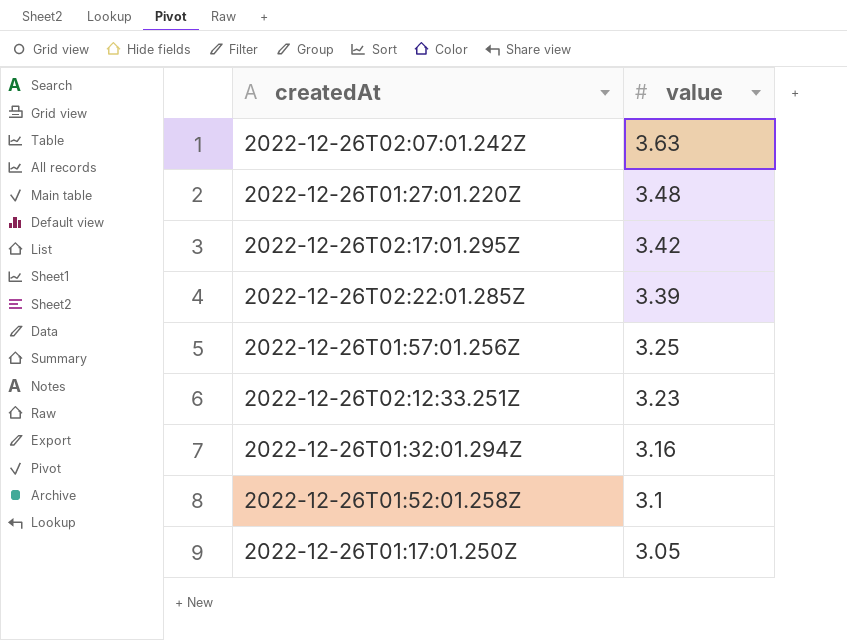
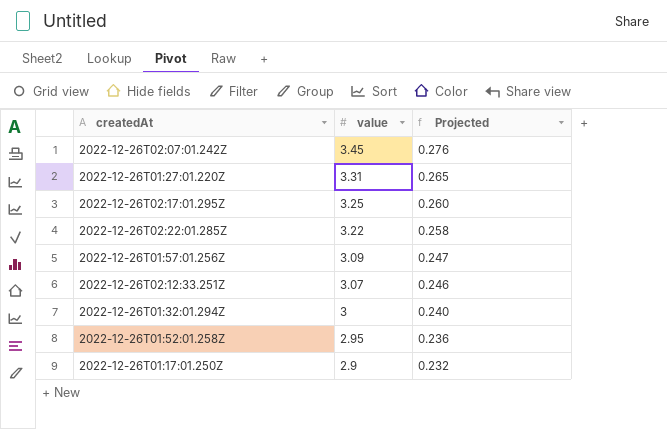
column Projected | formula: none -> [value] * 0.08
2022-12-26T02:07:01.242Z | value: 3.63 -> 3.45
2022-12-26T01:27:01.220Z | value: 3.48 -> 3.31
2022-12-26T02:17:01.295Z | value: 3.42 -> 3.25
2022-12-26T02:22:01.285Z | value: 3.39 -> 3.22
2022-12-26T01:57:01.256Z | value: 3.25 -> 3.09
2022-12-26T02:12:33.251Z | value: 3.23 -> 3.07
2022-12-26T01:32:01.294Z | value: 3.16 -> 3
2022-12-26T01:52:01.258Z | value: 3.1 -> 2.95
2022-12-26T01:17:01.250Z | value: 3.05 -> 2.9

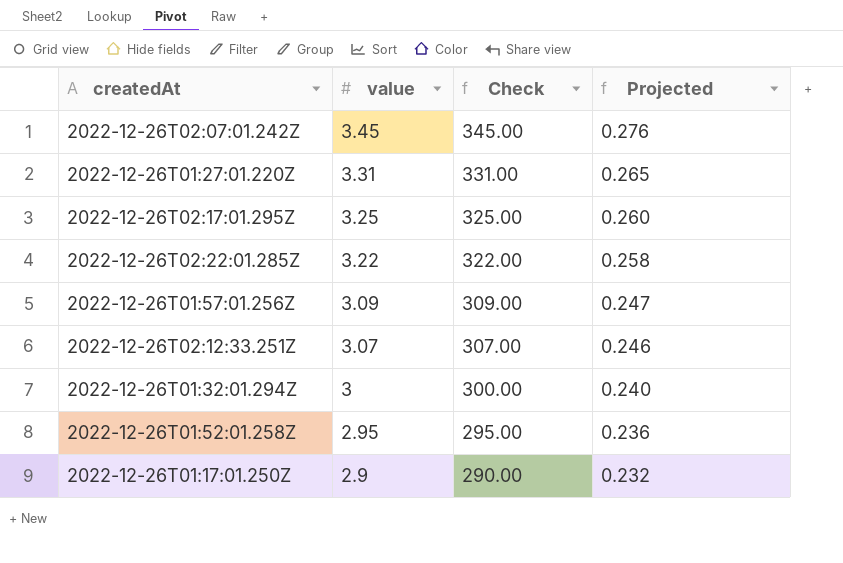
column Check | formula: none -> [value] * 100

